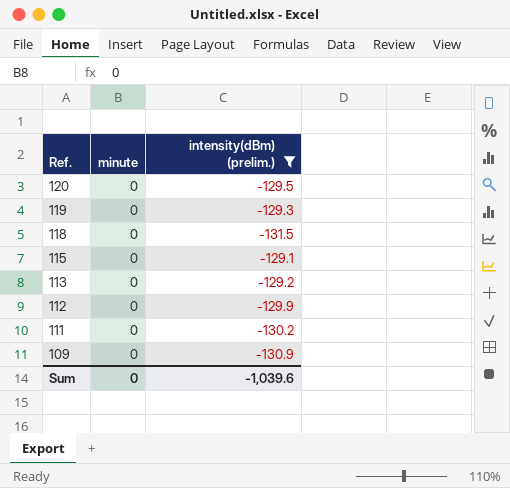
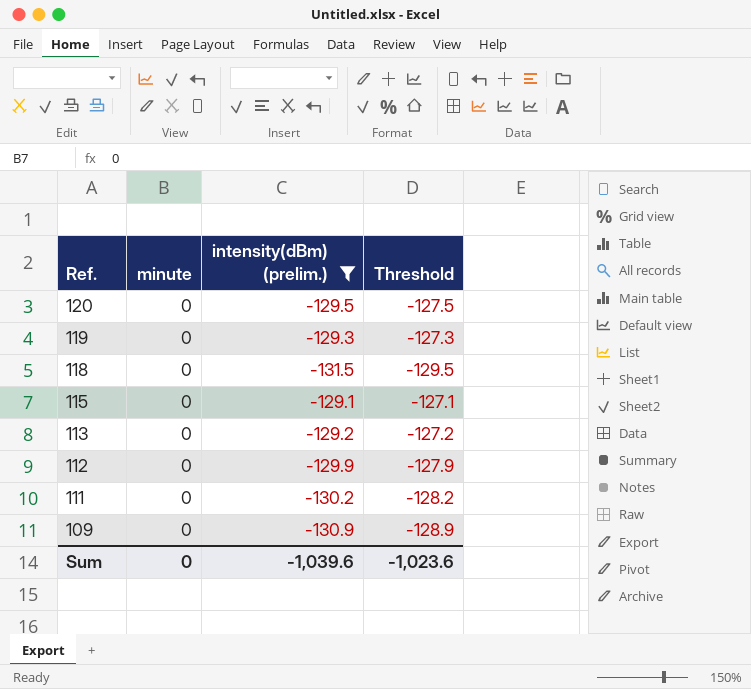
column Threshold | formula: none -> [intensity(dBm) (prelim.)] + 2

